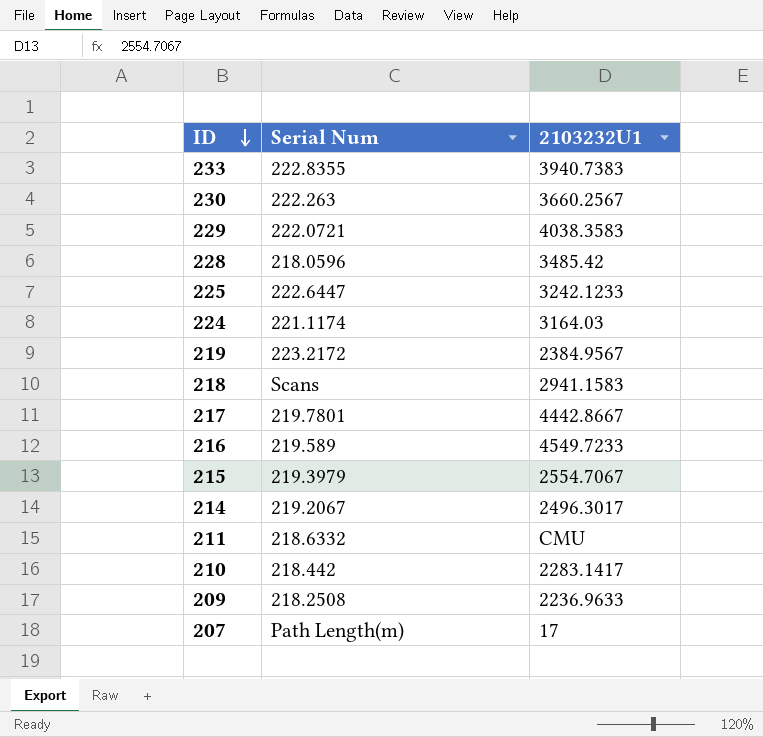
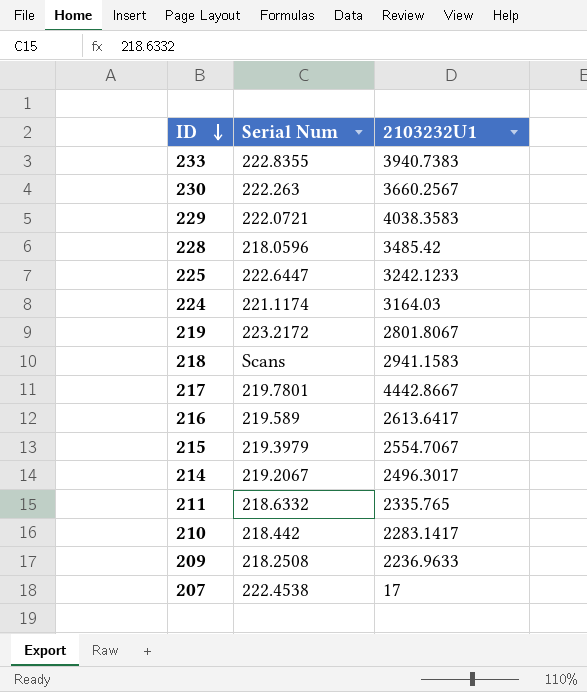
219 | 2103232U1: 2384.9567 -> 2801.8067
216 | 2103232U1: 4549.7233 -> 2613.6417
211 | 2103232U1: CMU -> 2335.765
207 | Serial Num: Path Length(m) -> 222.4538

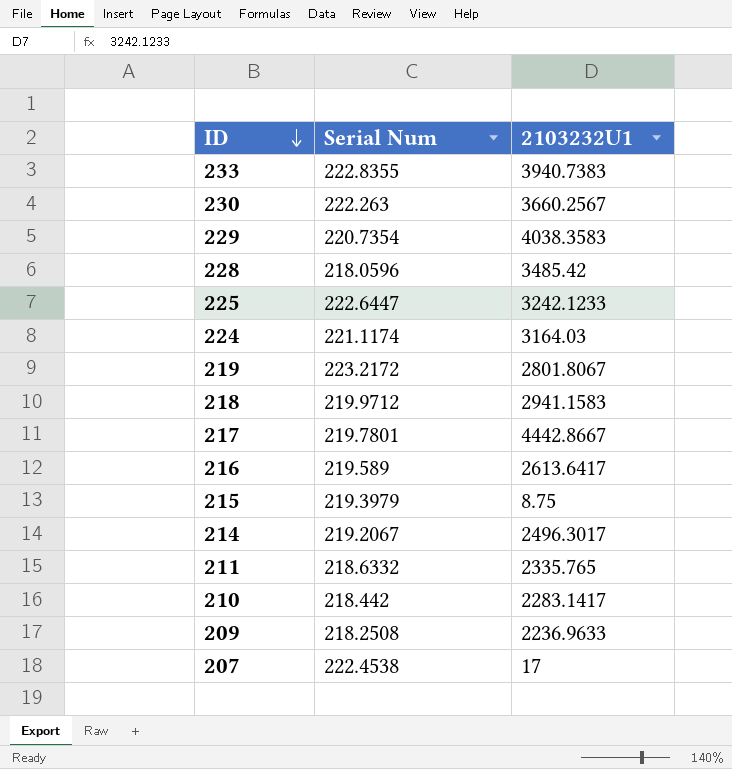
229 | Serial Num: 222.0721 -> 220.7354
218 | Serial Num: Scans -> 219.9712
215 | 2103232U1: 2554.7067 -> 8.75

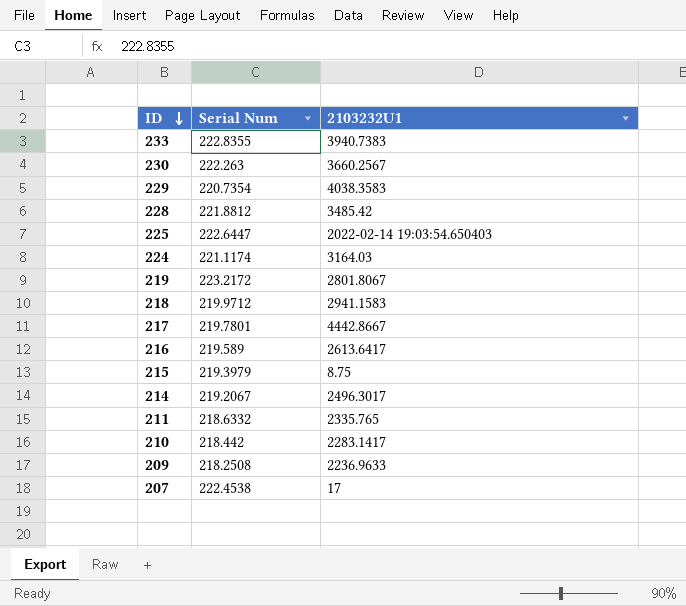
228 | Serial Num: 218.0596 -> 221.8812
225 | 2103232U1: 3242.1233 -> 2022-02-14 19:03:54.650403

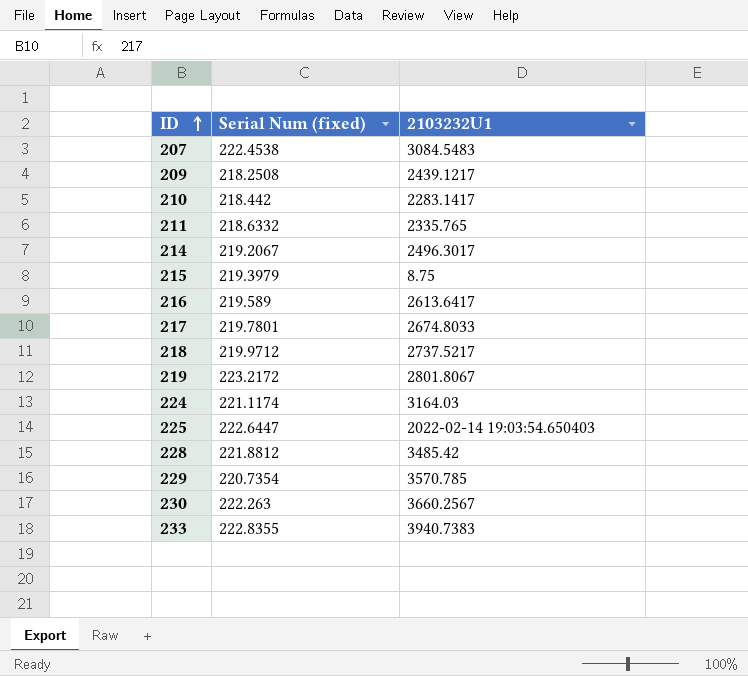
row order: ID descending -> ID ascending
column name: Serial Num -> Serial Num (fixed)
207 | 2103232U1: 17 -> 3084.5483
209 | 2103232U1: 2236.9633 -> 2439.1217
217 | 2103232U1: 4442.8667 -> 2674.8033
218 | 2103232U1: 2941.1583 -> 2737.5217
229 | 2103232U1: 4038.3583 -> 3570.785

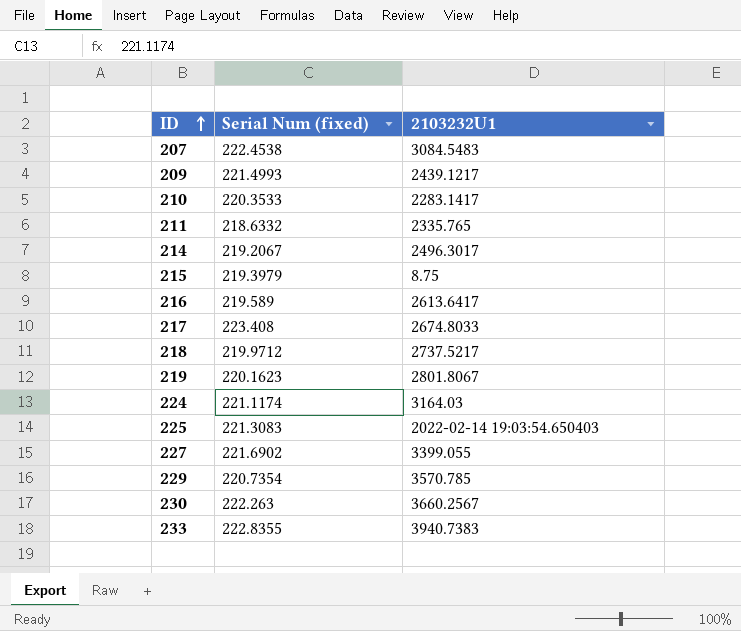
row 228: 221.8812 | 3485.42 -> none
209 | Serial Num (fixed): 218.2508 -> 221.4993
210 | Serial Num (fixed): 218.442 -> 220.3533
217 | Serial Num (fixed): 219.7801 -> 223.408
219 | Serial Num (fixed): 223.2172 -> 220.1623
225 | Serial Num (fixed): 222.6447 -> 221.3083
row 227: none -> 221.6902 | 3399.055

